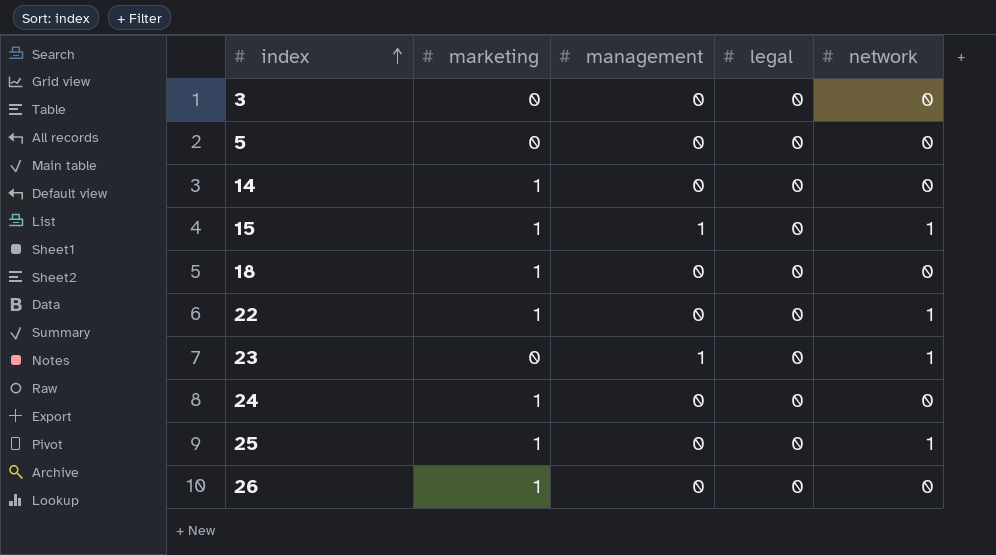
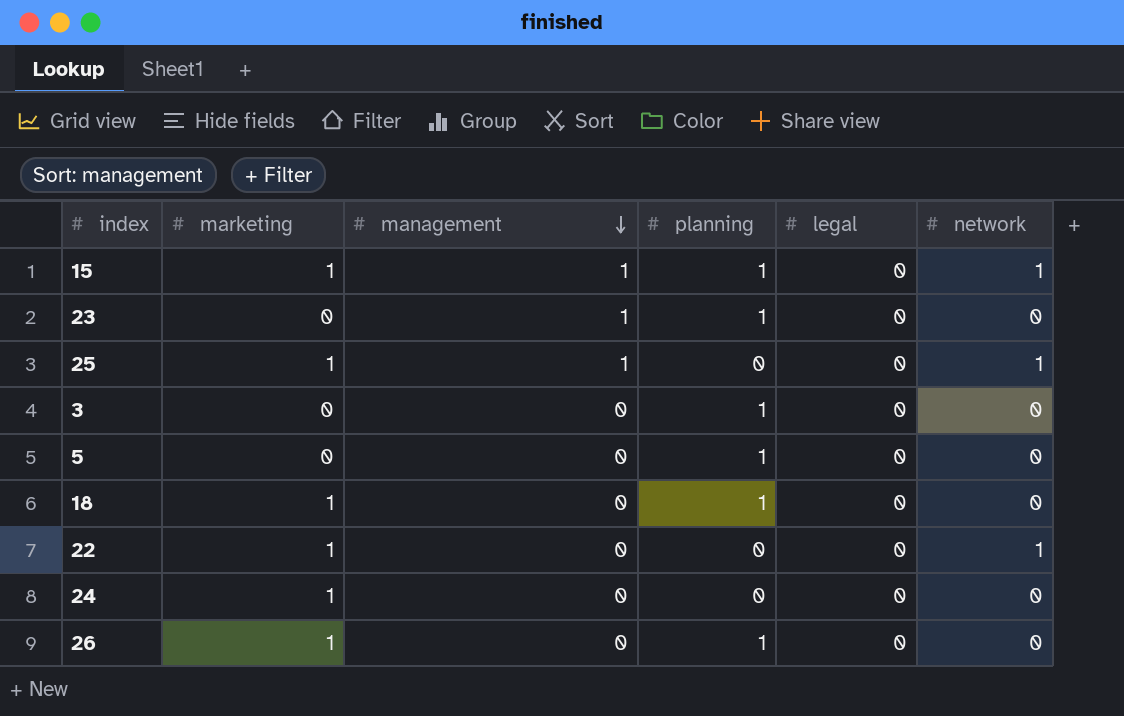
row order: index ascending -> management descending
column planning | position: none -> 4
row 14: 1 | 0 | 0 | 0 -> none
23 | network: 1 -> 0
25 | management: 0 -> 1

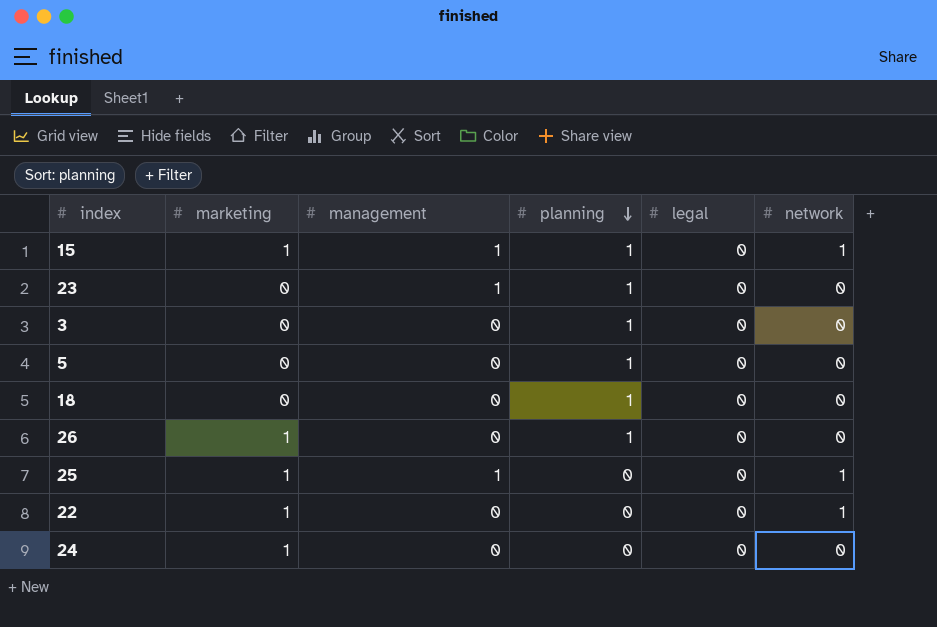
row order: management descending -> planning descending
18 | marketing: 1 -> 0

